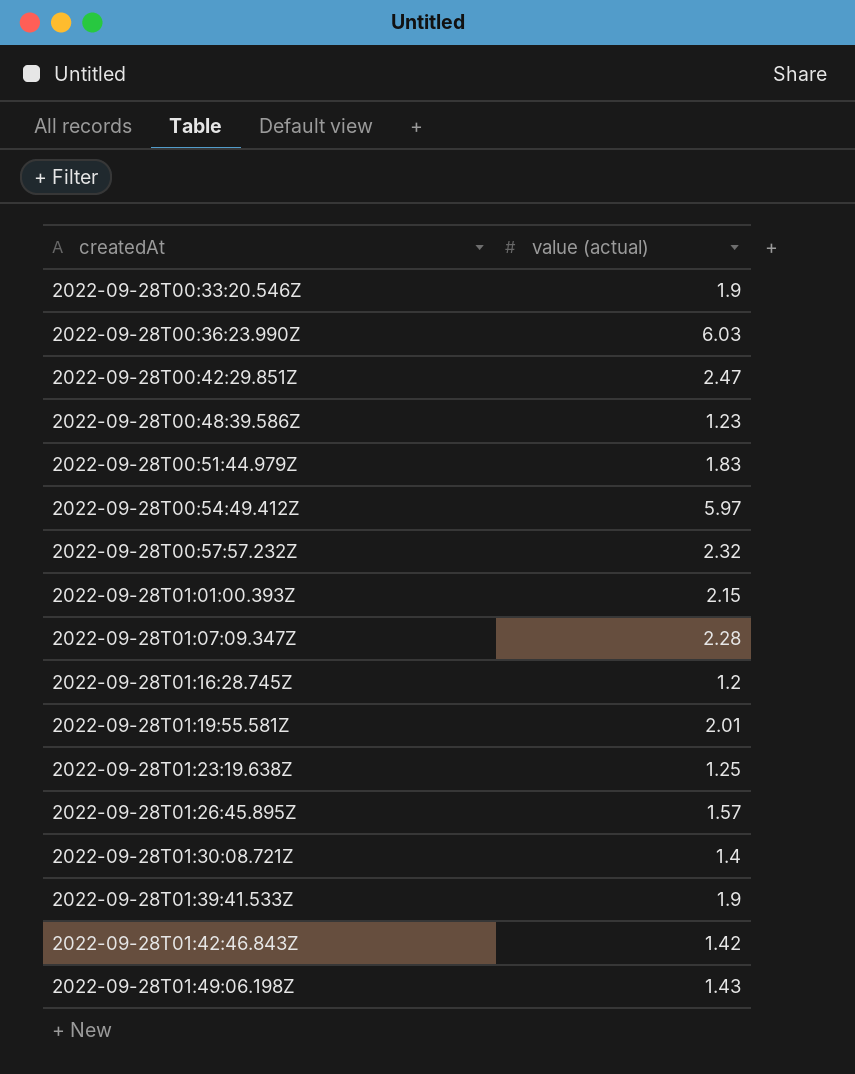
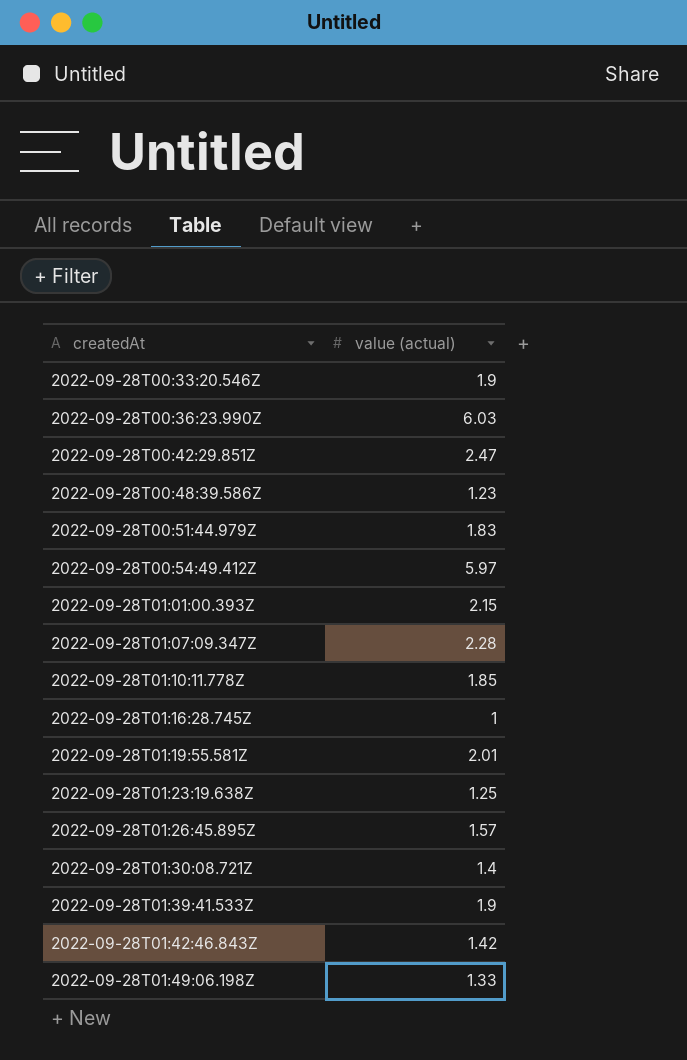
row 2022-09-28T00:57:57.232Z: 2.32 -> none
row 2022-09-28T01:10:11.778Z: none -> 1.85
2022-09-28T01:16:28.745Z | value (actual): 1.2 -> 1
2022-09-28T01:49:06.198Z | value (actual): 1.43 -> 1.33

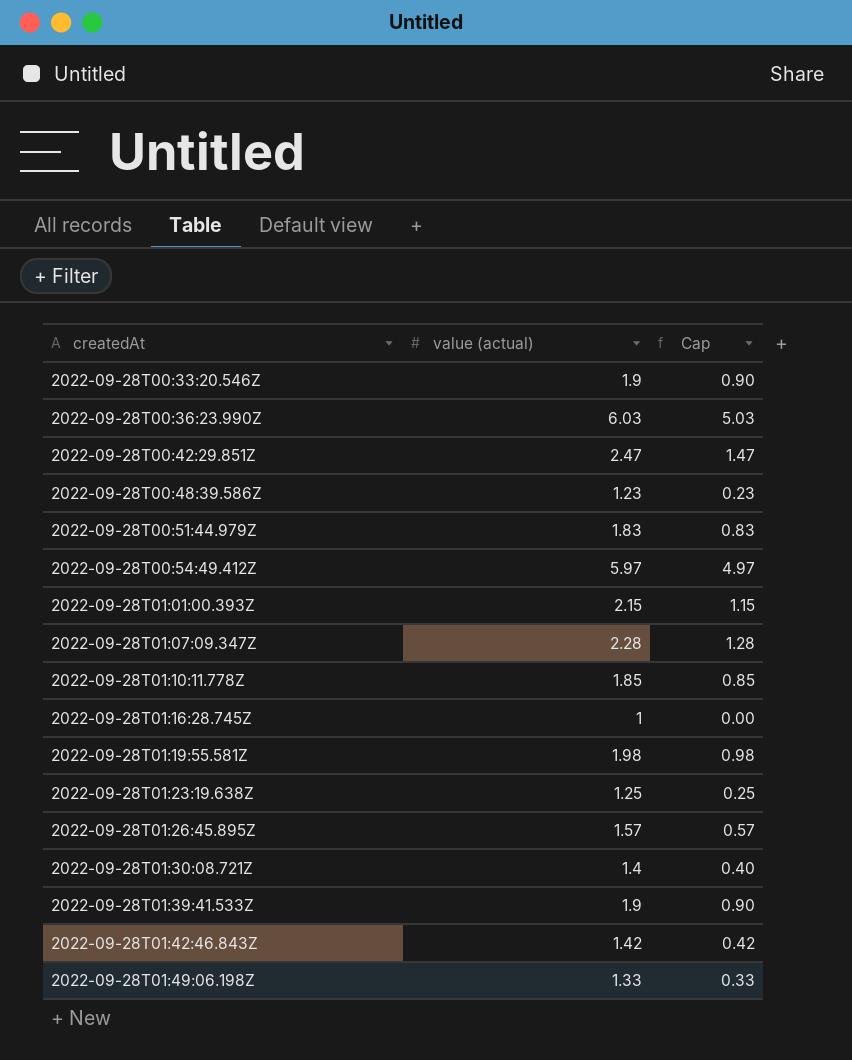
column Cap | formula: none -> [value (actual)] - 1
2022-09-28T01:19:55.581Z | value (actual): 2.01 -> 1.98

